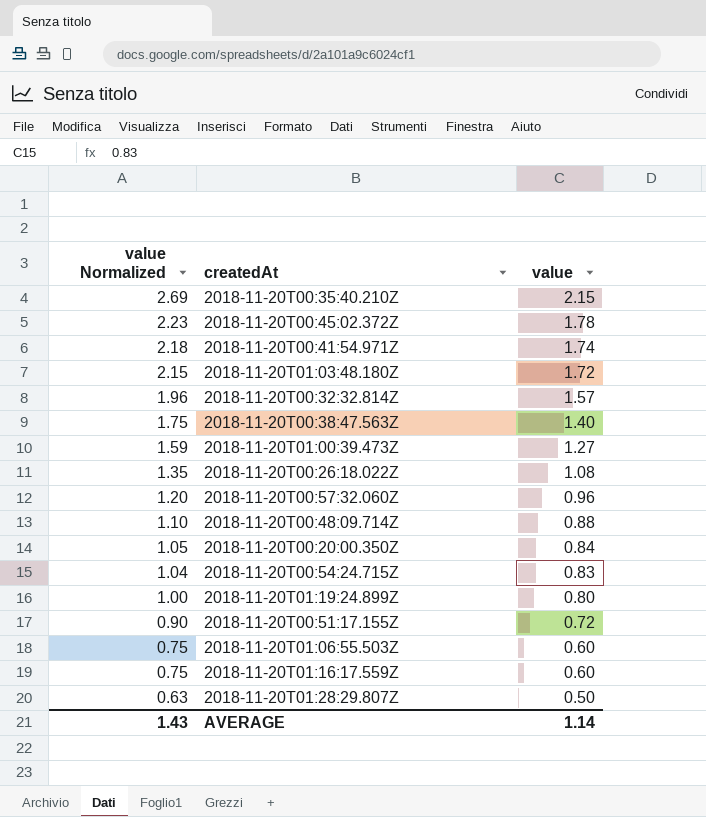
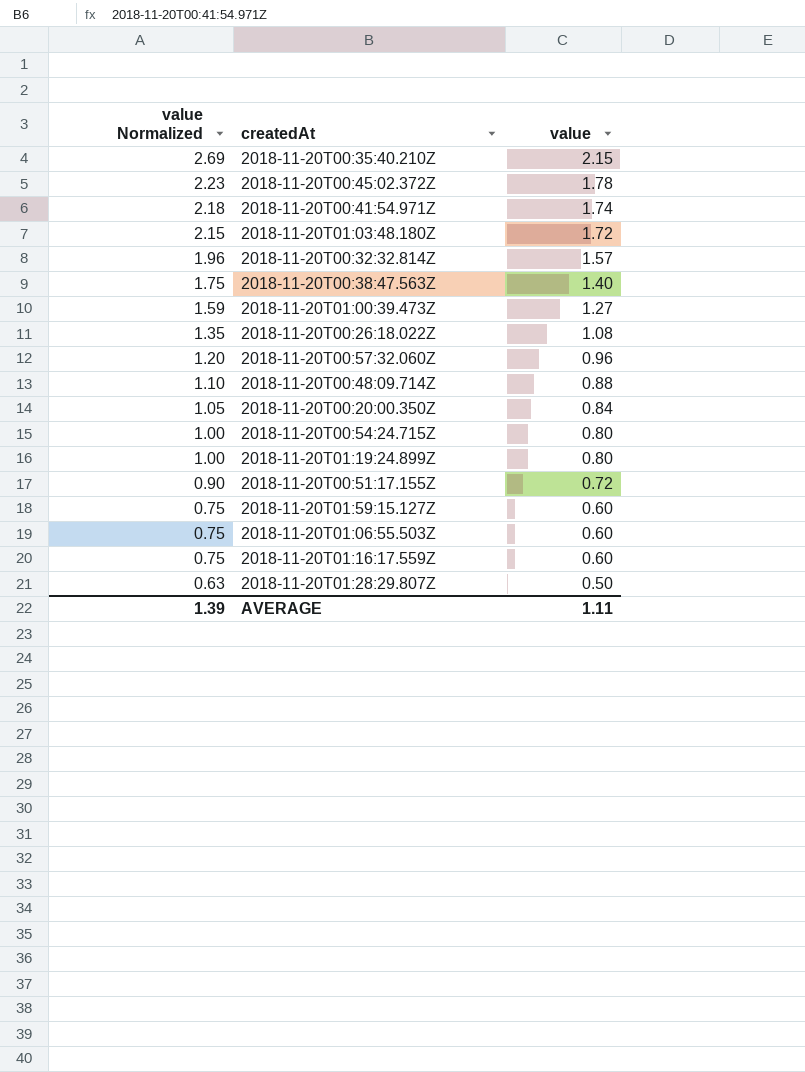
2018-11-20T00:54:24.715Z | value Normalized: 1.04 -> 1.00
2018-11-20T00:54:24.715Z | value: 0.83 -> 0.80
row 2018-11-20T01:59:15.127Z: none -> 0.75 | 0.60
AVERAGE | value Normalized: 1.43 -> 1.39
AVERAGE | value: 1.14 -> 1.11

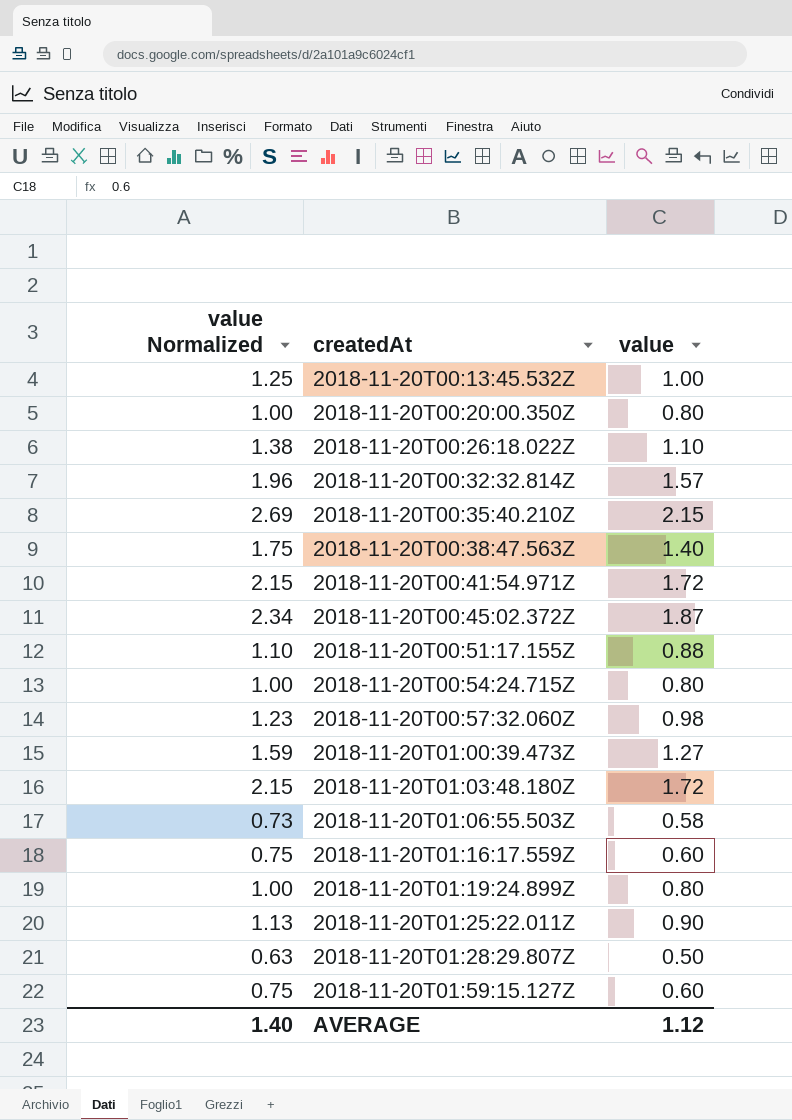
row order: value Normalized descending -> createdAt ascending
row 2018-11-20T00:48:09.714Z: 1.10 | 0.88 -> none
row 2018-11-20T00:13:45.532Z: none -> 1.25 | 1.00
2018-11-20T00:20:00.350Z | value Normalized: 1.05 -> 1.00
2018-11-20T00:20:00.350Z | value: 0.84 -> 0.80
2018-11-20T00:26:18.022Z | value Normalized: 1.35 -> 1.38
2018-11-20T00:26:18.022Z | value: 1.08 -> 1.10
2018-11-20T00:41:54.971Z | value Normalized: 2.18 -> 2.15
2018-11-20T00:41:54.971Z | value: 1.74 -> 1.72
2018-11-20T00:45:02.372Z | value Normalized: 2.23 -> 2.34
2018-11-20T00:45:02.372Z | value: 1.78 -> 1.87
2018-11-20T00:51:17.155Z | value Normalized: 0.90 -> 1.10
2018-11-20T00:51:17.155Z | value: 0.72 -> 0.88
2018-11-20T00:57:32.060Z | value Normalized: 1.20 -> 1.23
2018-11-20T00:57:32.060Z | value: 0.96 -> 0.98
2018-11-20T01:06:55.503Z | value Normalized: 0.75 -> 0.73
2018-11-20T01:06:55.503Z | value: 0.60 -> 0.58
row 2018-11-20T01:25:22.011Z: none -> 1.13 | 0.90
AVERAGE | value Normalized: 1.39 -> 1.40
AVERAGE | value: 1.11 -> 1.12

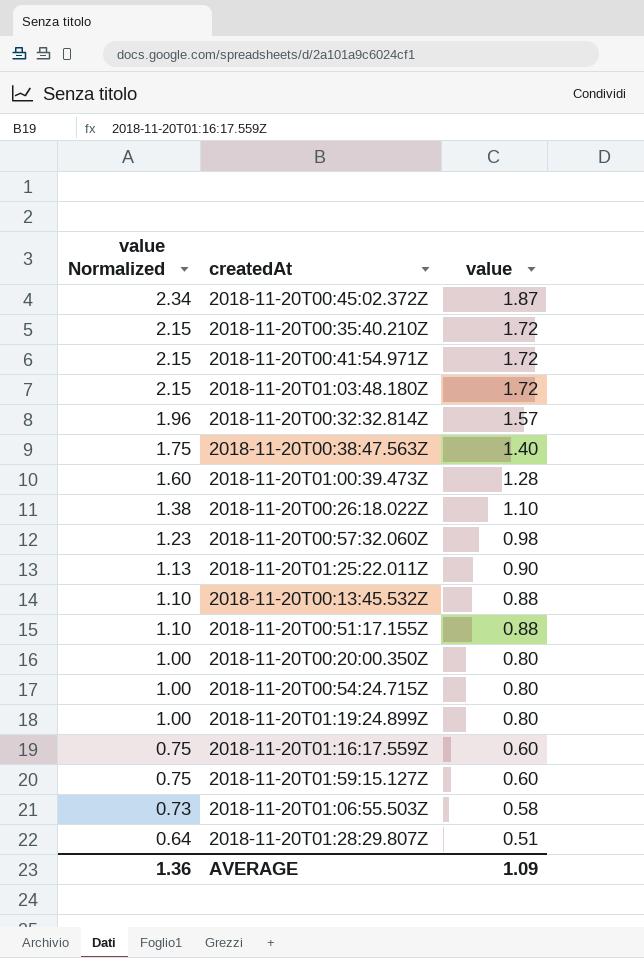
row order: createdAt ascending -> value Normalized descending
2018-11-20T00:35:40.210Z | value Normalized: 2.69 -> 2.15
2018-11-20T00:35:40.210Z | value: 2.15 -> 1.72
2018-11-20T01:00:39.473Z | value Normalized: 1.59 -> 1.60
2018-11-20T01:00:39.473Z | value: 1.27 -> 1.28
2018-11-20T00:13:45.532Z | value Normalized: 1.25 -> 1.10
2018-11-20T00:13:45.532Z | value: 1.00 -> 0.88
2018-11-20T01:28:29.807Z | value Normalized: 0.63 -> 0.64
2018-11-20T01:28:29.807Z | value: 0.50 -> 0.51
AVERAGE | value Normalized: 1.40 -> 1.36
AVERAGE | value: 1.12 -> 1.09

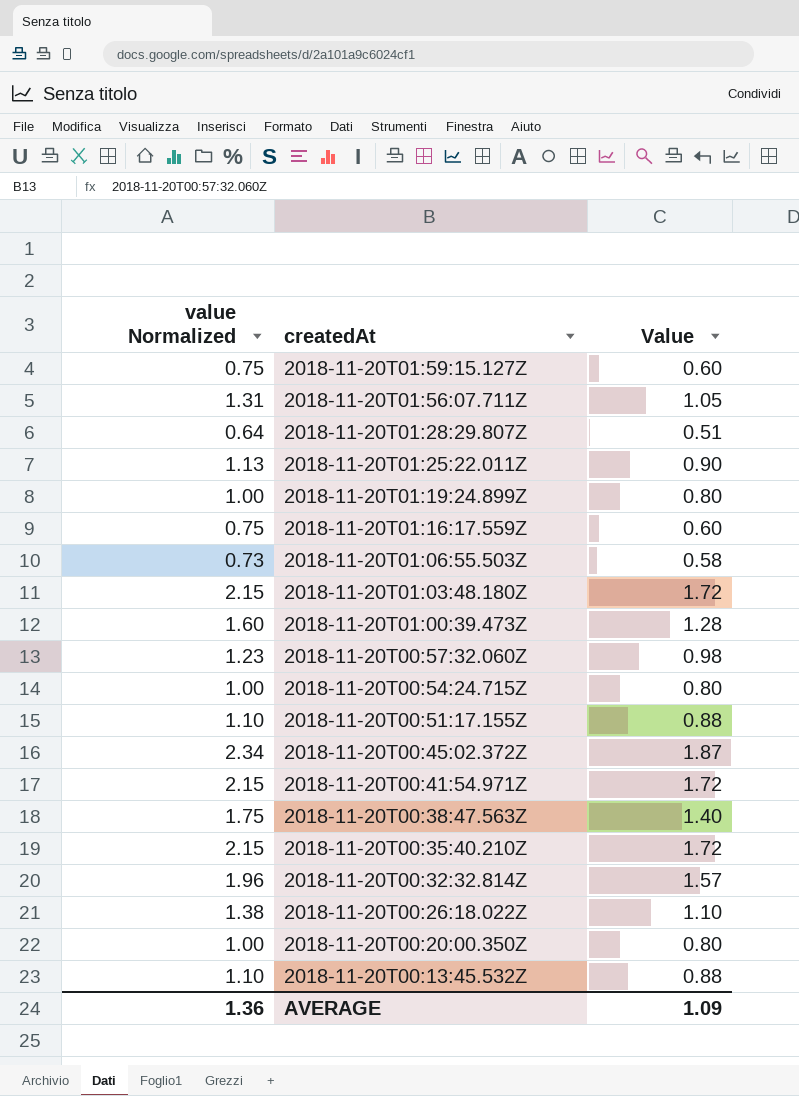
row order: value Normalized descending -> createdAt descending
column name: value -> Value
row 2018-11-20T01:56:07.711Z: none -> 1.31 | 1.05

